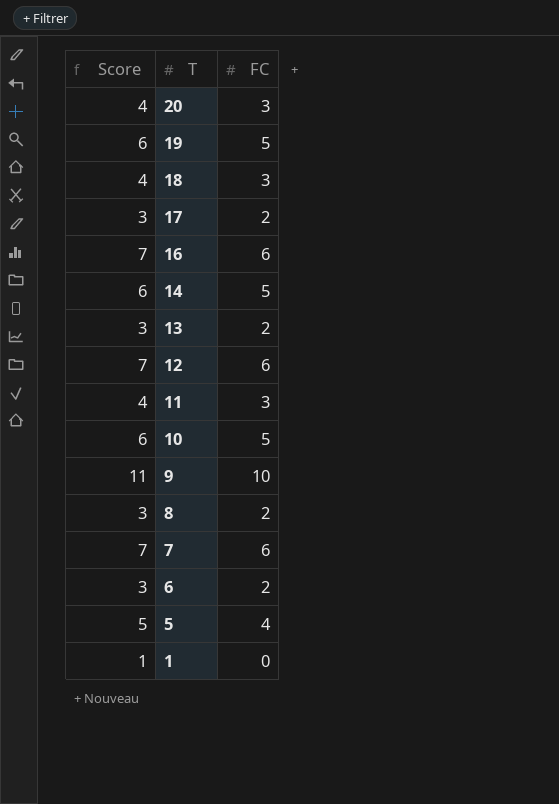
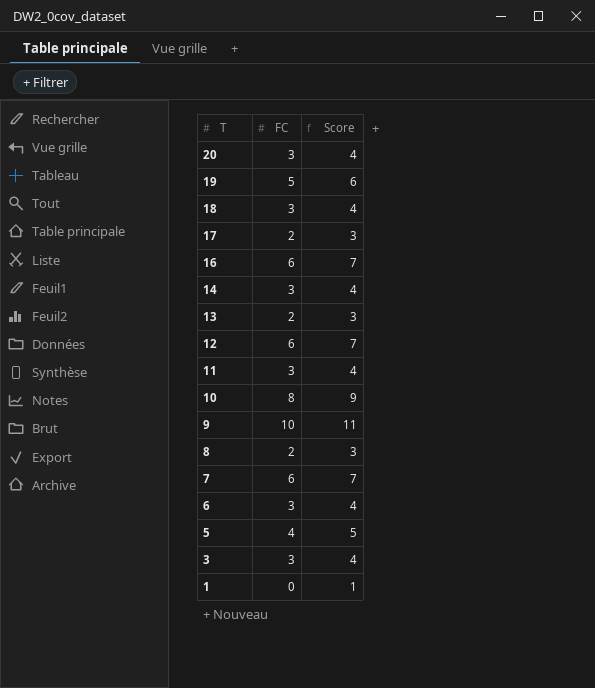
column Score | position: 1 -> 3
14 | FC: 5 -> 3
14 | Score: 6 -> 4
10 | FC: 5 -> 8
10 | Score: 6 -> 9
6 | FC: 2 -> 3
6 | Score: 3 -> 4
row 3: none -> 3 | 4

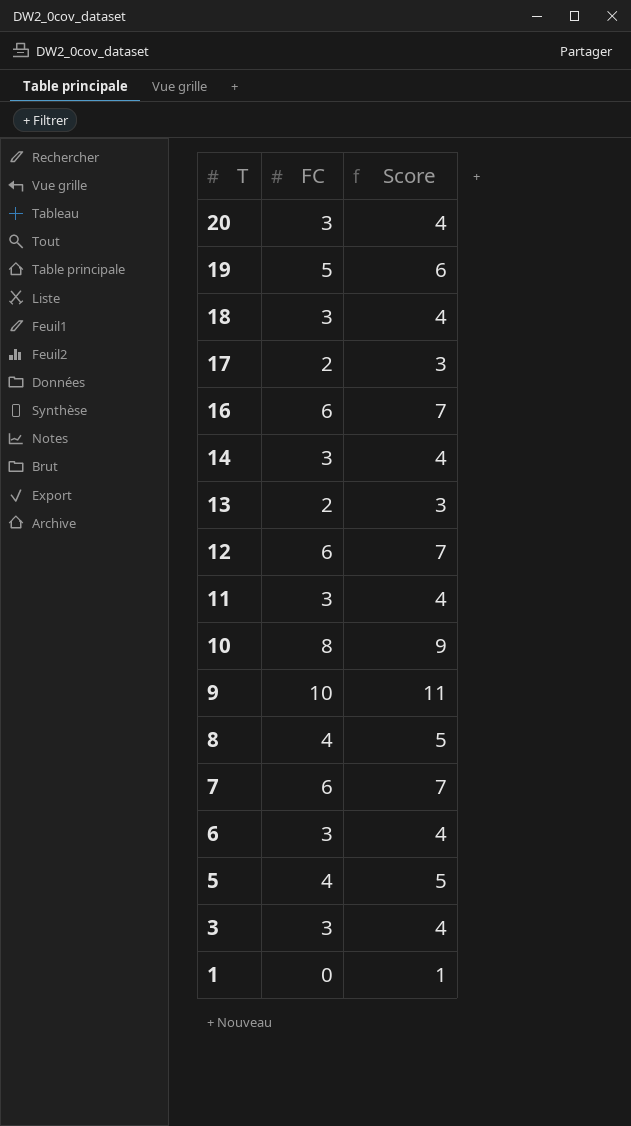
8 | FC: 2 -> 4
8 | Score: 3 -> 5

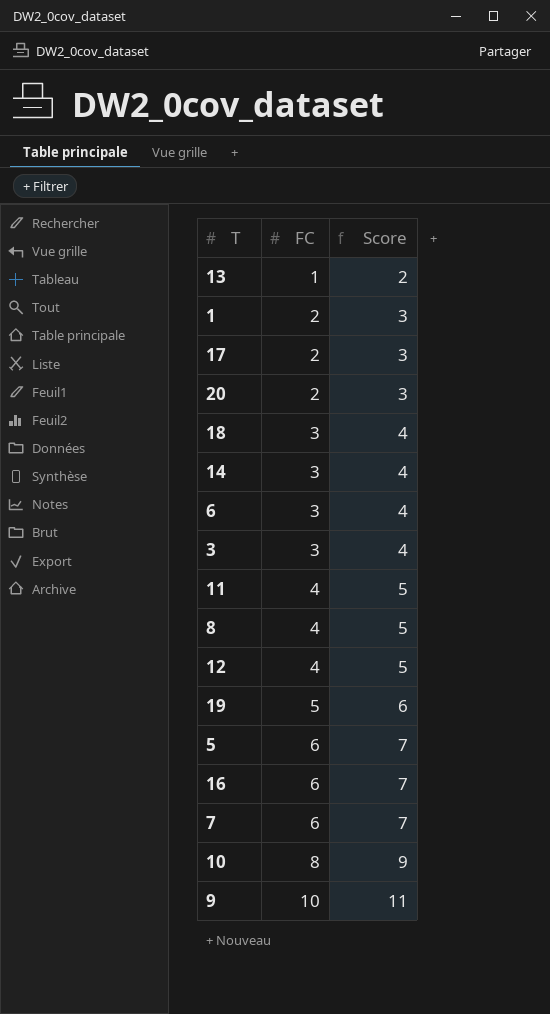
row order: T descending -> FC ascending
13 | FC: 2 -> 1
13 | Score: 3 -> 2
1 | FC: 0 -> 2
1 | Score: 1 -> 3
20 | FC: 3 -> 2
20 | Score: 4 -> 3
11 | FC: 3 -> 4
11 | Score: 4 -> 5
12 | FC: 6 -> 4
12 | Score: 7 -> 5
5 | FC: 4 -> 6
5 | Score: 5 -> 7

